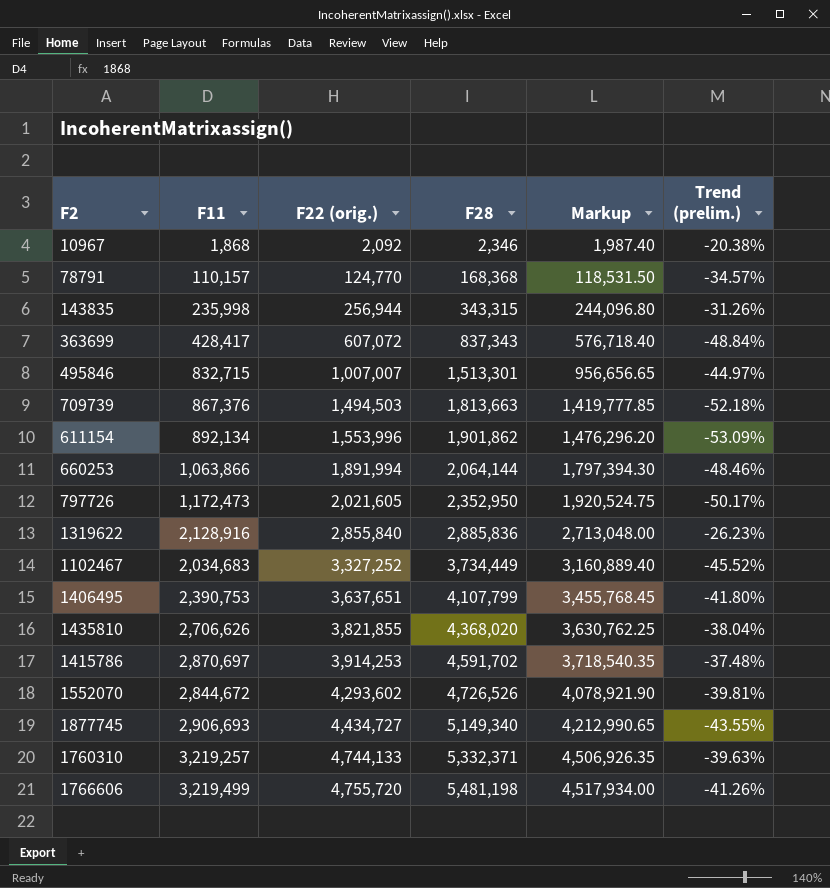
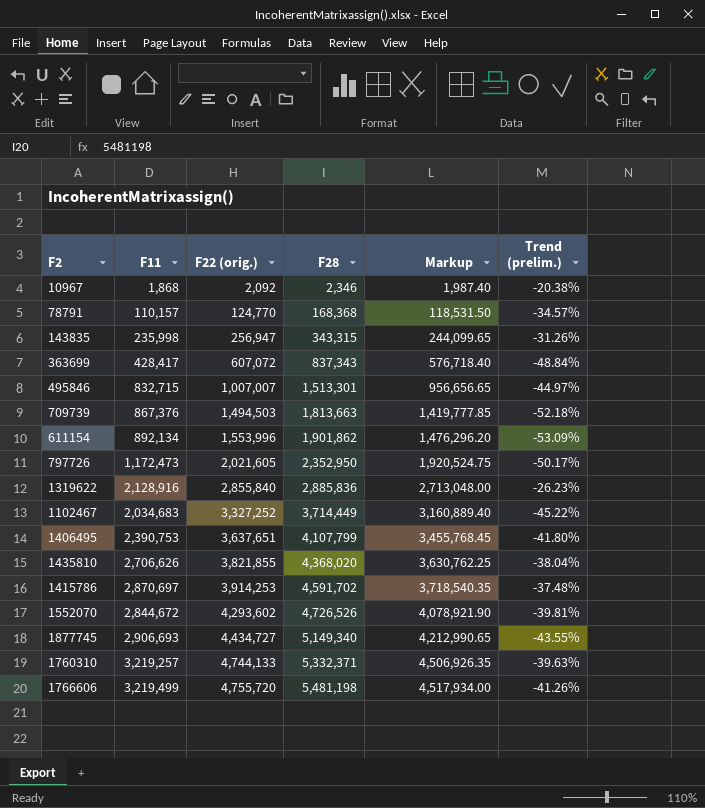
row 660253: 1,063,866 | 1,891,994 | 2,064,144 | 1,797,394.30 | -48.46% -> none
143835 | F22 (orig.): 256,944 -> 256,947
143835 | Markup: 244,096.80 -> 244,099.65
1102467 | F28: 3,734,449 -> 3,714,449
1102467 | Trend (prelim.): -45.52% -> -45.22%

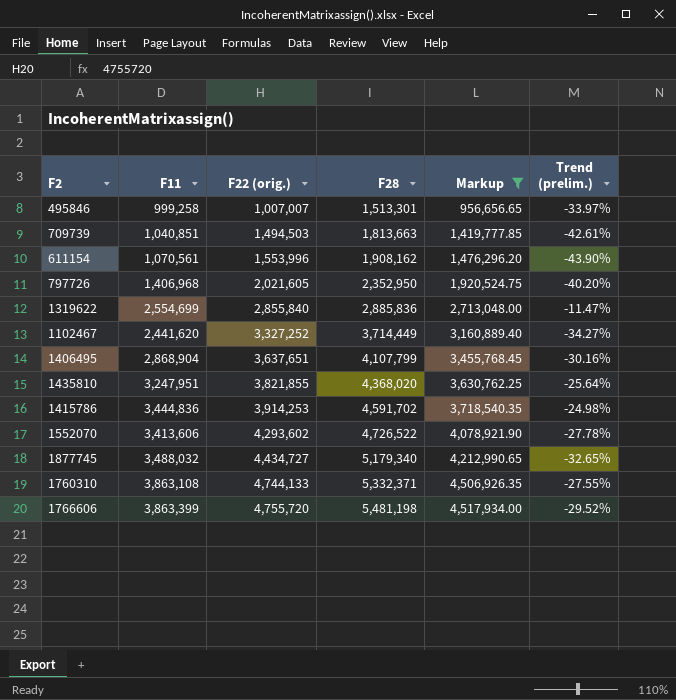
filter: none -> Markup >= 956,656.65
495846 | F11: 832,715 -> 999,258
495846 | Trend (prelim.): -44.97% -> -33.97%
709739 | F11: 867,376 -> 1,040,851
709739 | Trend (prelim.): -52.18% -> -42.61%
611154 | F11: 892,134 -> 1,070,561
611154 | F28: 1,901,862 -> 1,908,162
611154 | Trend (prelim.): -53.09% -> -43.90%
797726 | F11: 1,172,473 -> 1,406,968
797726 | Trend (prelim.): -50.17% -> -40.20%
1319622 | F11: 2,128,916 -> 2,554,699
1319622 | Trend (prelim.): -26.23% -> -11.47%
1102467 | F11: 2,034,683 -> 2,441,620
1102467 | Trend (prelim.): -45.22% -> -34.27%
1406495 | F11: 2,390,753 -> 2,868,904
1406495 | Trend (prelim.): -41.80% -> -30.16%
1435810 | F11: 2,706,626 -> 3,247,951
1435810 | Trend (prelim.): -38.04% -> -25.64%
1415786 | F11: 2,870,697 -> 3,444,836
1415786 | Trend (prelim.): -37.48% -> -24.98%
1552070 | F11: 2,844,672 -> 3,413,606
1552070 | F28: 4,726,526 -> 4,726,522
1552070 | Trend (prelim.): -39.81% -> -27.78%
1877745 | F11: 2,906,693 -> 3,488,032
1877745 | F28: 5,149,340 -> 5,179,340
1877745 | Trend (prelim.): -43.55% -> -32.65%
1760310 | F11: 3,219,257 -> 3,863,108
1760310 | Trend (prelim.): -39.63% -> -27.55%
1766606 | F11: 3,219,499 -> 3,863,399
1766606 | Trend (prelim.): -41.26% -> -29.52%

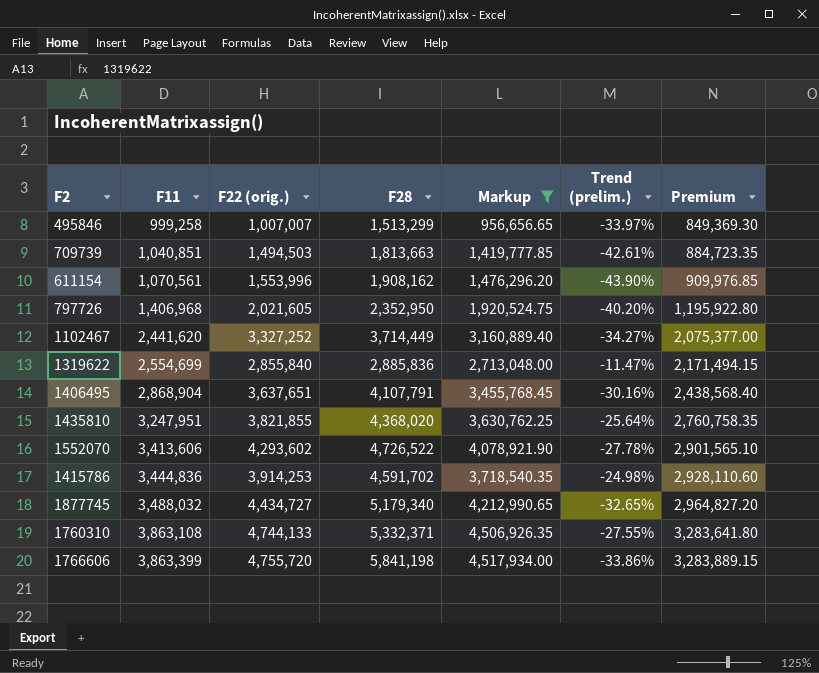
row order: F22 (orig.) ascending -> F11 ascending
column Premium | formula: none -> [F11] * 0.85
495846 | F28: 1,513,301 -> 1,513,299
1406495 | F28: 4,107,799 -> 4,107,791
1766606 | F28: 5,481,198 -> 5,841,198
1766606 | Trend (prelim.): -29.52% -> -33.86%

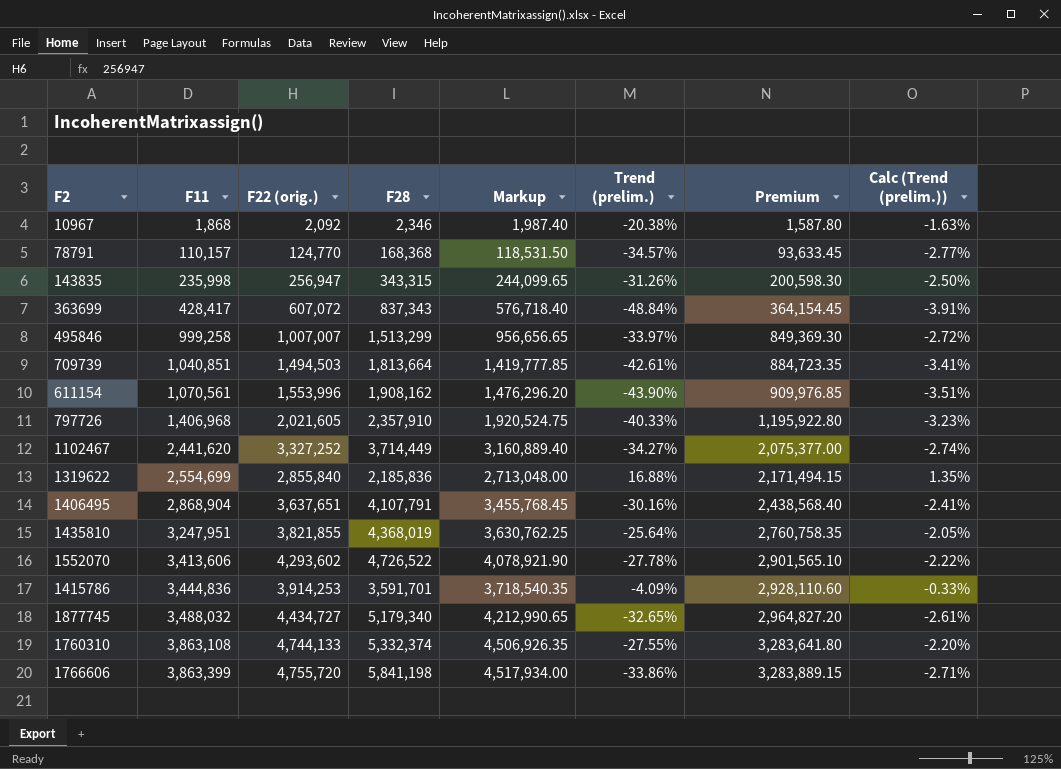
filter: Markup >= 956,656.65 -> none
column Calc (Trend (prelim.)) | formula: none -> [Trend (prelim.)] * 0.08
709739 | F28: 1,813,663 -> 1,813,664
797726 | F28: 2,352,950 -> 2,357,910
797726 | Trend (prelim.): -40.20% -> -40.33%
1319622 | F28: 2,885,836 -> 2,185,836
1319622 | Trend (prelim.): -11.47% -> 16.88%
1435810 | F28: 4,368,020 -> 4,368,019
1415786 | F28: 4,591,702 -> 3,591,701
1415786 | Trend (prelim.): -24.98% -> -4.09%
1760310 | F28: 5,332,371 -> 5,332,374

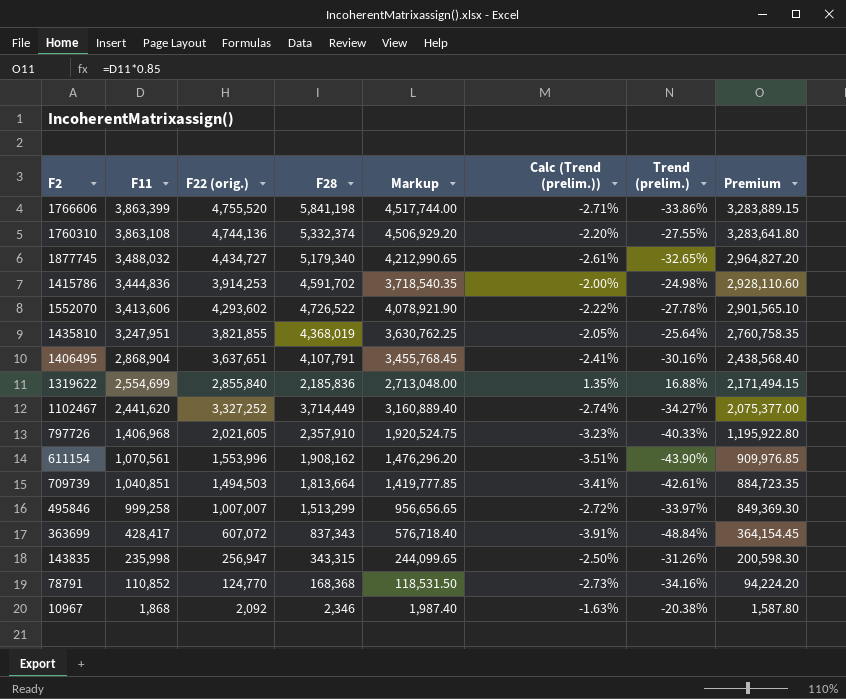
row order: F11 ascending -> F11 descending
column Calc (Trend (prelim.)) | position: 8 -> 6
1766606 | F22 (orig.): 4,755,720 -> 4,755,520
1766606 | Markup: 4,517,934.00 -> 4,517,744.00
1760310 | F22 (orig.): 4,744,133 -> 4,744,136
1760310 | Markup: 4,506,926.35 -> 4,506,929.20
1415786 | F28: 3,591,701 -> 4,591,702
1415786 | Calc (Trend (prelim.)): -0.33% -> -2.00%
1415786 | Trend (prelim.): -4.09% -> -24.98%
78791 | F11: 110,157 -> 110,852
78791 | Calc (Trend (prelim.)): -2.77% -> -2.73%
78791 | Trend (prelim.): -34.57% -> -34.16%
78791 | Premium: 93,633.45 -> 94,224.20

